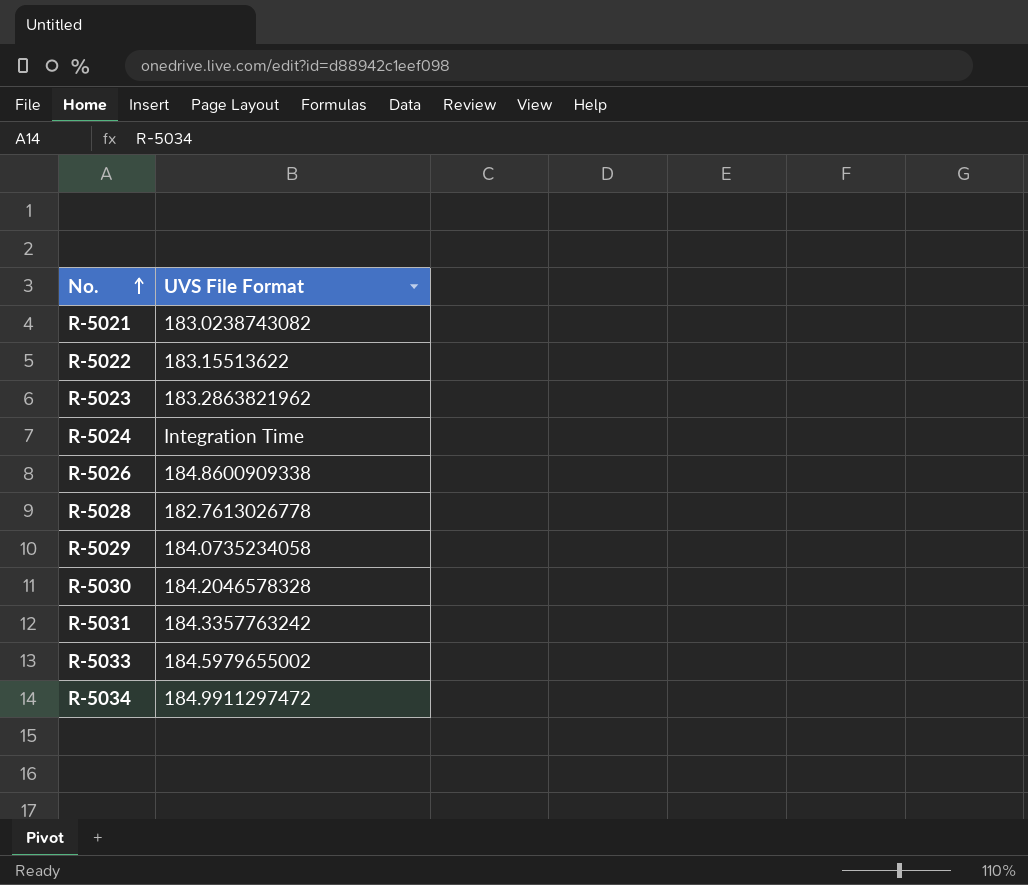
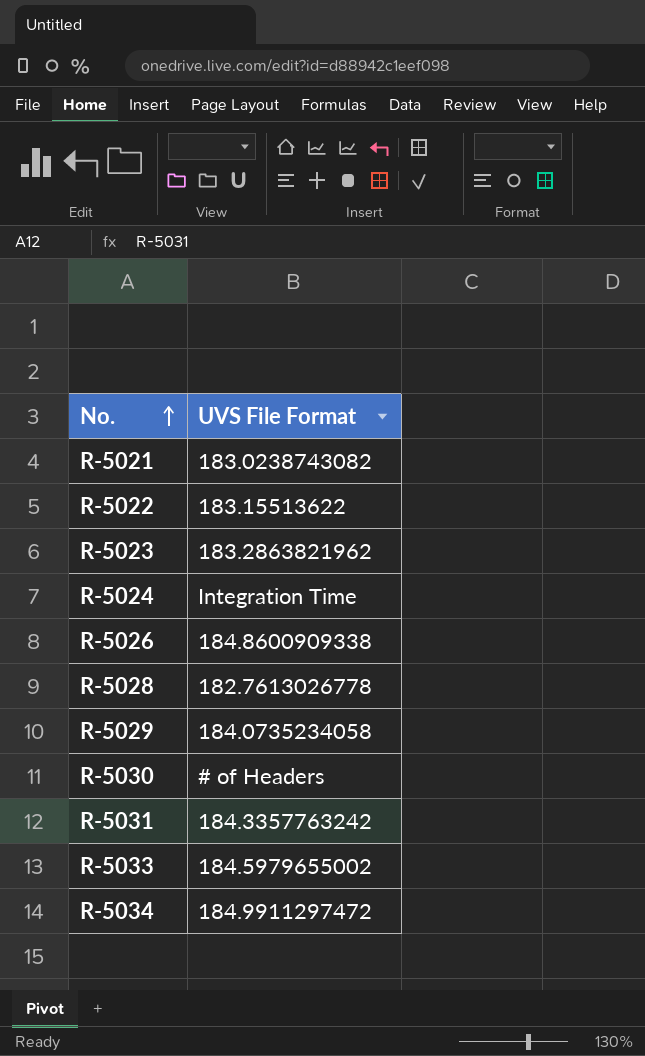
R-5030 | UVS File Format: 184.2046578328 -> # of Headers

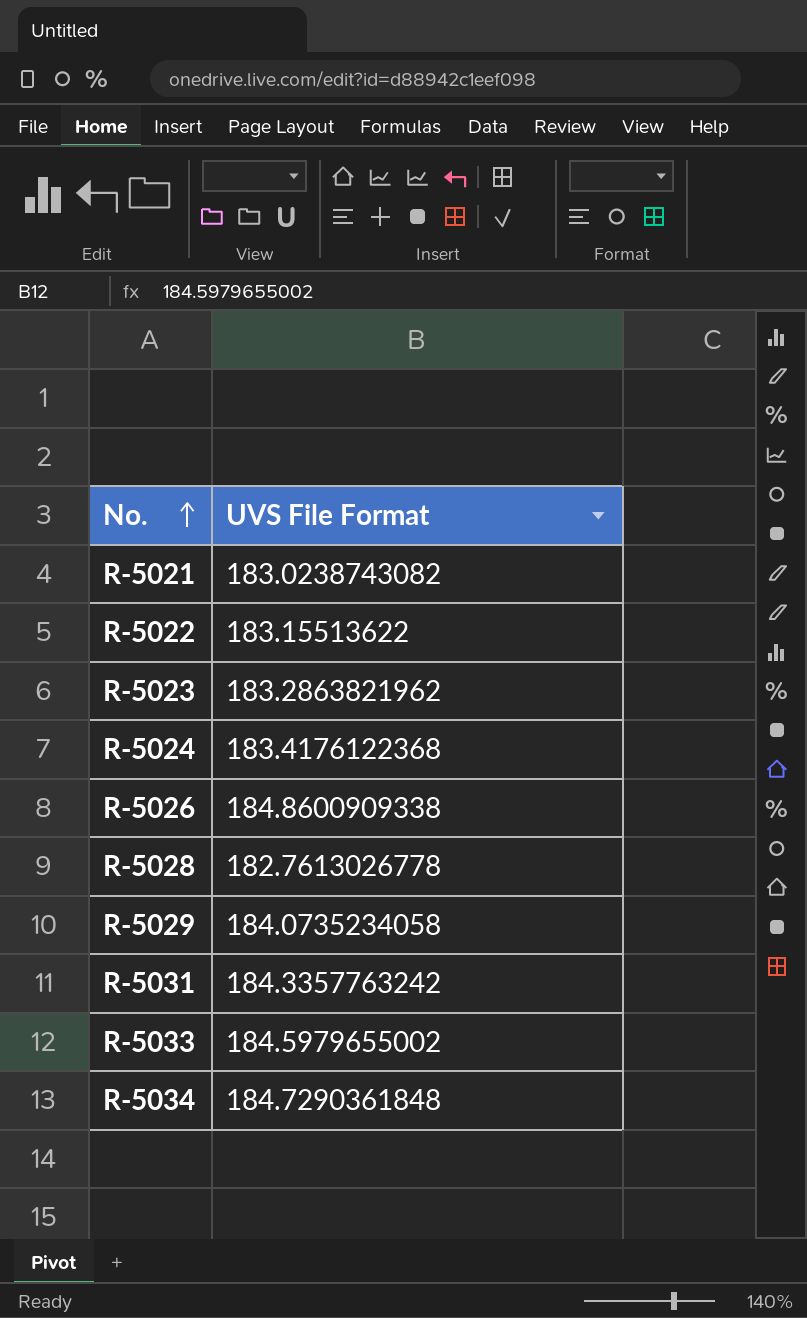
row R-5030: # of Headers -> none
R-5024 | UVS File Format: Integration Time -> 183.4176122368
R-5034 | UVS File Format: 184.9911297472 -> 184.7290361848

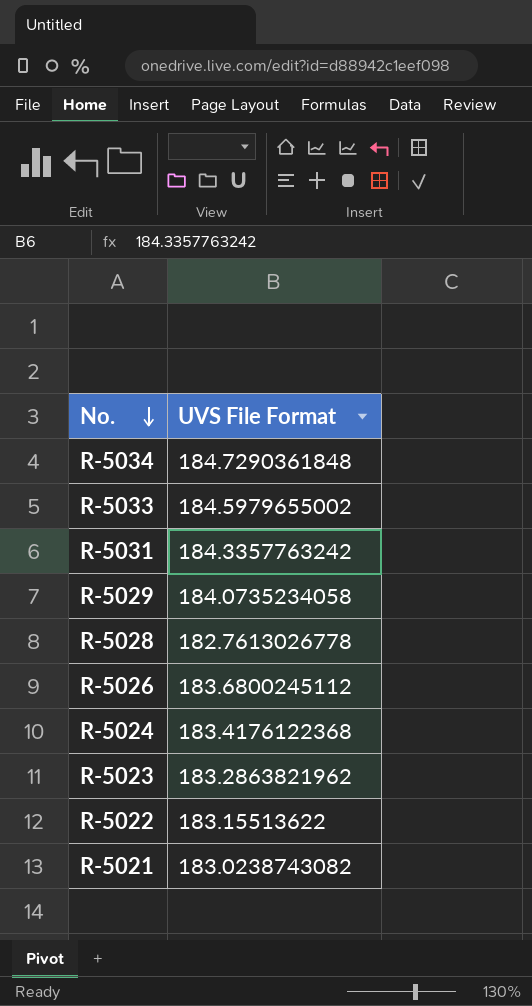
row order: No. ascending -> No. descending
R-5026 | UVS File Format: 184.8600909338 -> 183.6800245112

